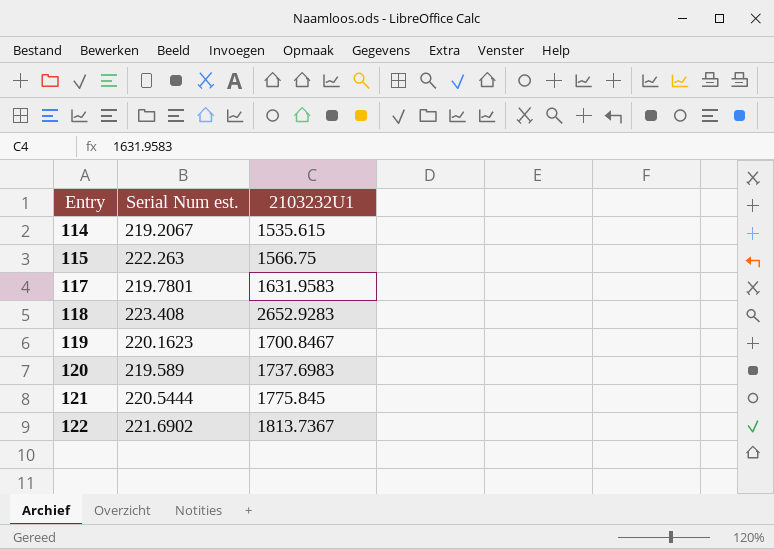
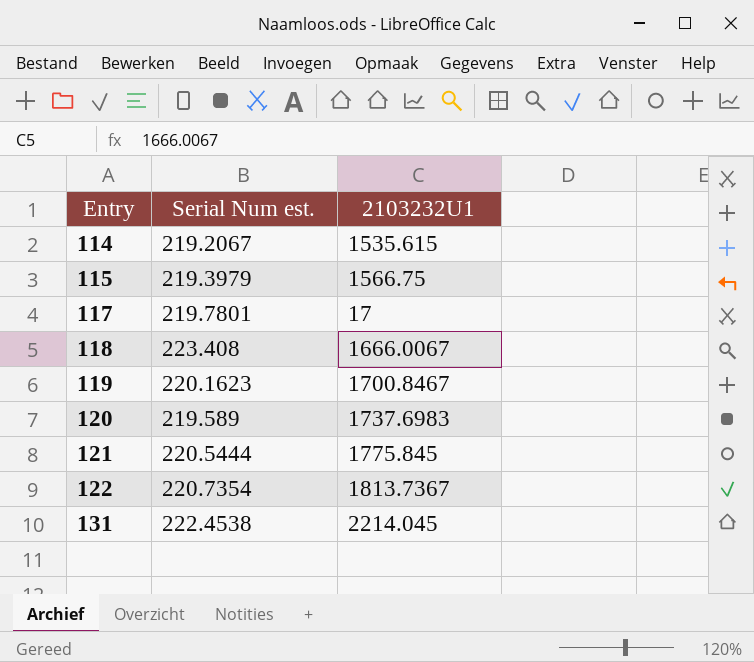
115 | Serial Num est.: 222.263 -> 219.3979
117 | 2103232U1: 1631.9583 -> 17
118 | 2103232U1: 2652.9283 -> 1666.0067
122 | Serial Num est.: 221.6902 -> 220.7354
row 131: none -> 222.4538 | 2214.045

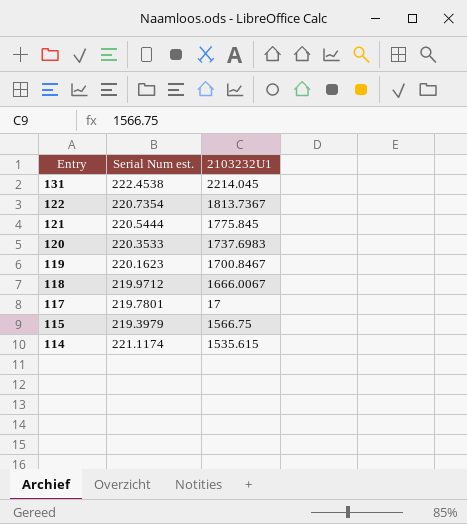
row order: Entry ascending -> Entry descending
120 | Serial Num est.: 219.589 -> 220.3533
118 | Serial Num est.: 223.408 -> 219.9712
114 | Serial Num est.: 219.2067 -> 221.1174

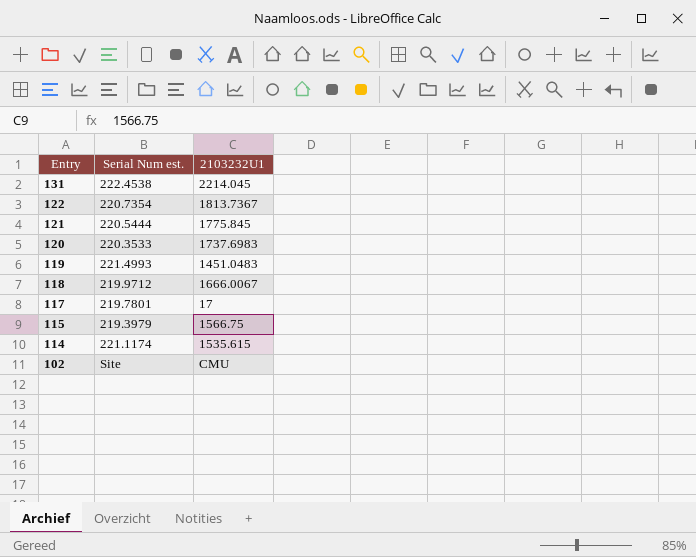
119 | Serial Num est.: 220.1623 -> 221.4993
119 | 2103232U1: 1700.8467 -> 1451.0483
row 102: none -> Site | CMU

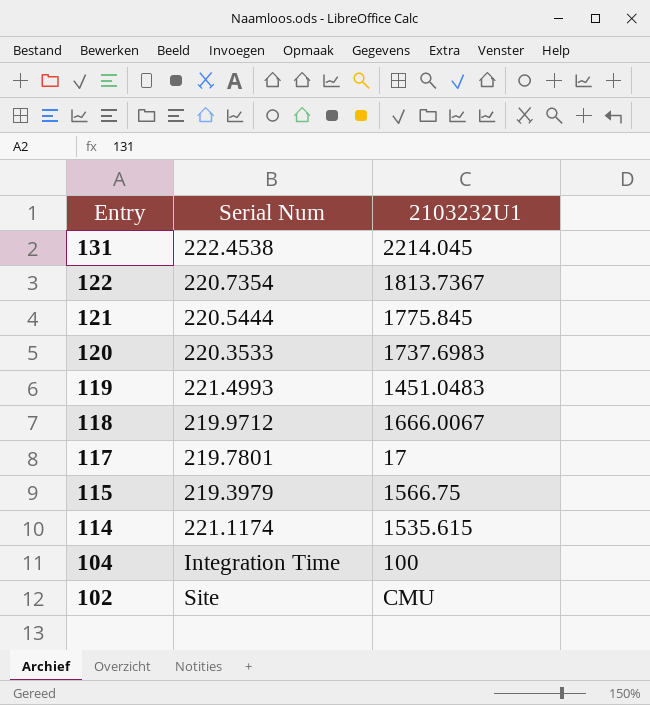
column name: Serial Num est. -> Serial Num
row 104: none -> Integration Time | 100

